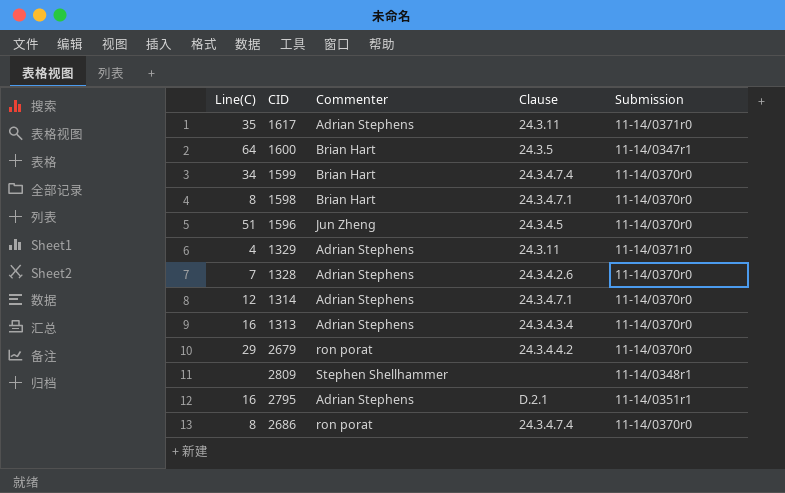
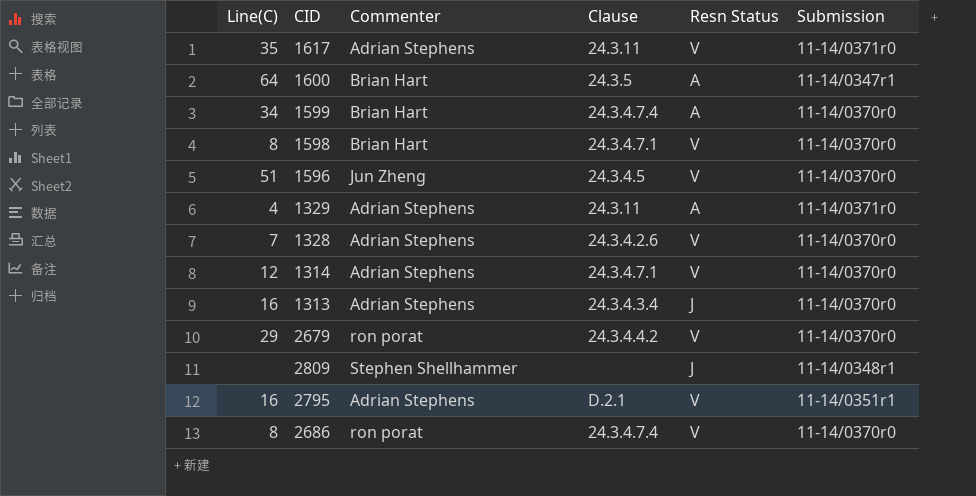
column Resn Status | position: none -> 5

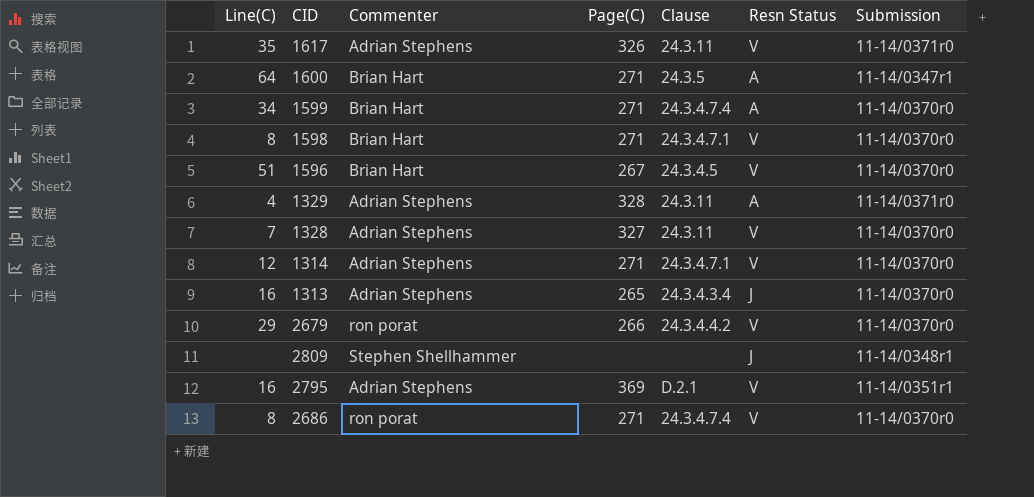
column Page(C) | position: none -> 4
1596 | Commenter: Jun Zheng -> Brian Hart
1328 | Clause: 24.3.4.2.6 -> 24.3.11

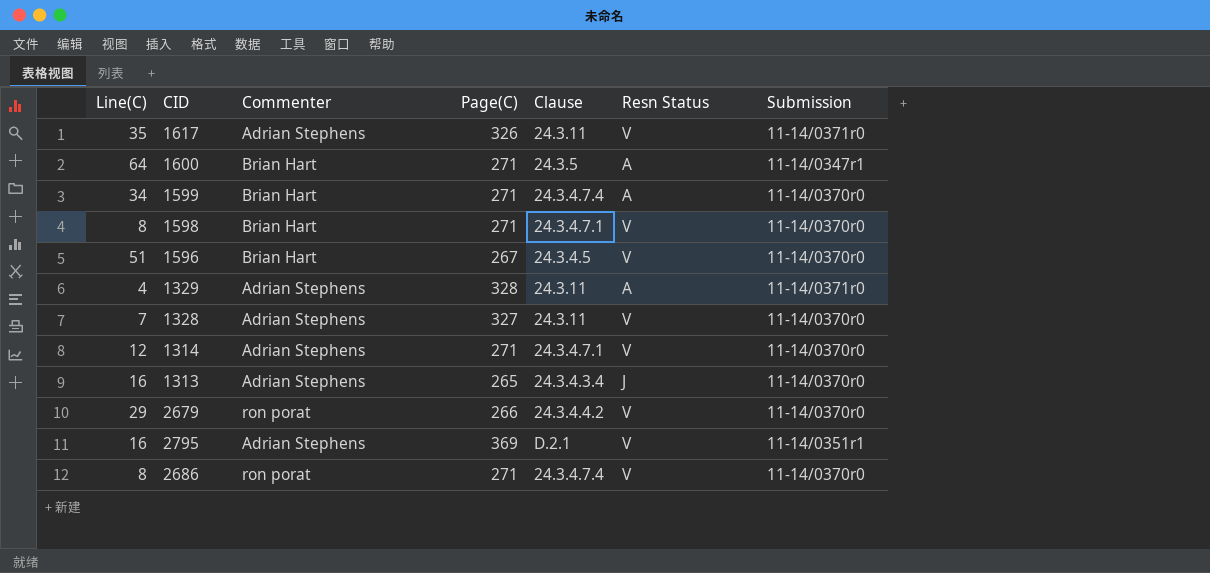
row 2809: none | Stephen Shellhammer | none | none | J | 11-14/0348r1 -> none

